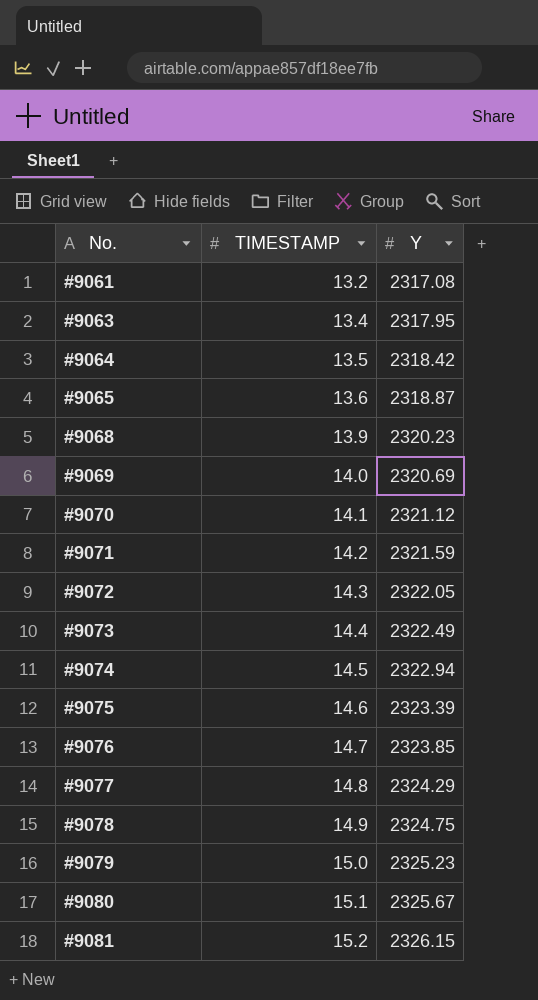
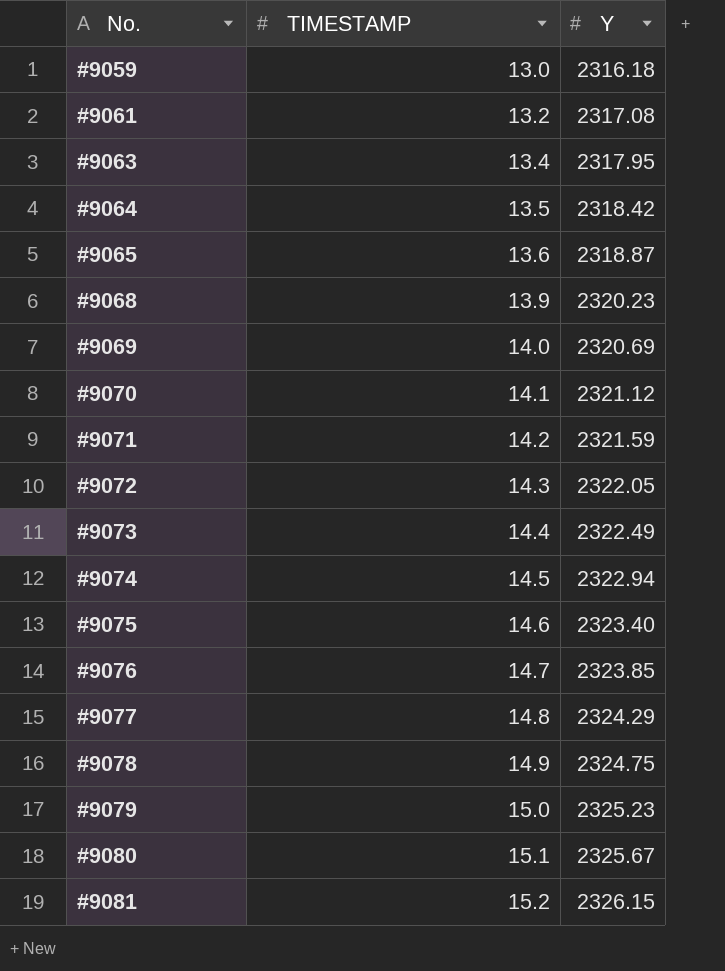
row #9059: none -> 13.0 | 2316.18
#9075 | Y: 2323.39 -> 2323.40

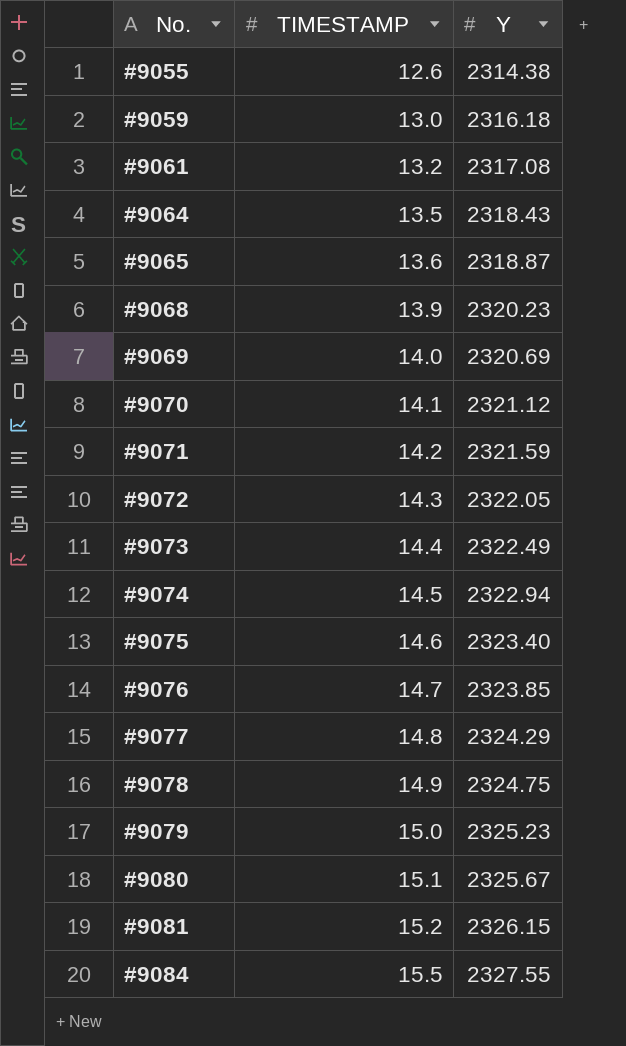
row #9063: 13.4 | 2317.95 -> none
row #9055: none -> 12.6 | 2314.38
#9064 | Y: 2318.42 -> 2318.43
row #9084: none -> 15.5 | 2327.55

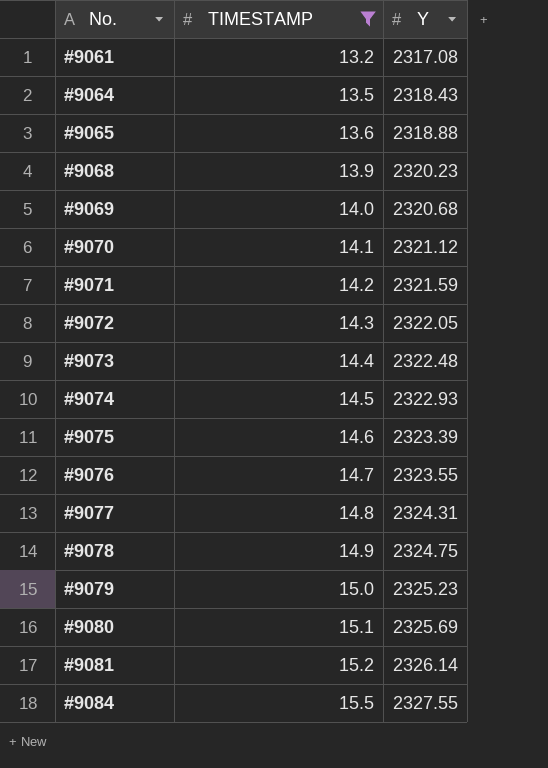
filter: none -> TIMESTAMP >= 13.2
#9065 | Y: 2318.87 -> 2318.88
#9069 | Y: 2320.69 -> 2320.68
#9073 | Y: 2322.49 -> 2322.48
#9074 | Y: 2322.94 -> 2322.93
#9075 | Y: 2323.40 -> 2323.39
#9076 | Y: 2323.85 -> 2323.55
#9077 | Y: 2324.29 -> 2324.31
#9080 | Y: 2325.67 -> 2325.69
#9081 | Y: 2326.15 -> 2326.14

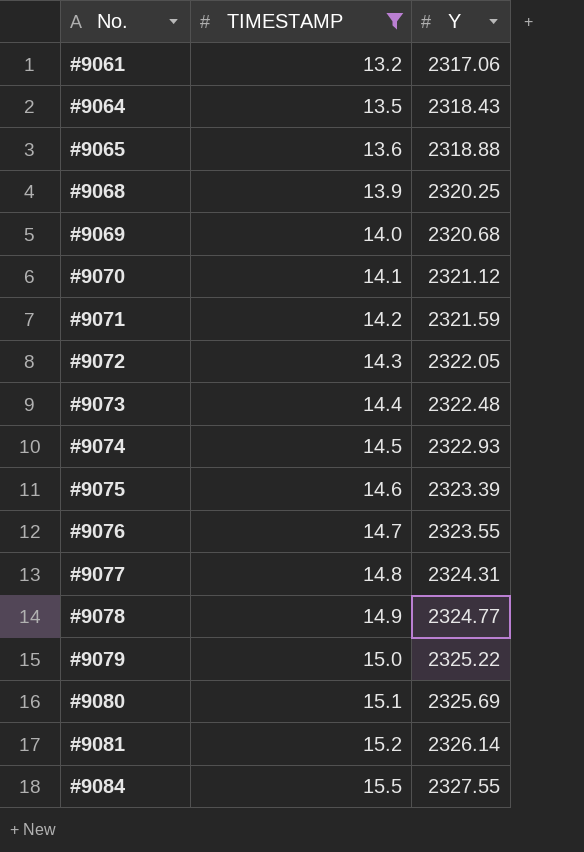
#9061 | Y: 2317.08 -> 2317.06
#9068 | Y: 2320.23 -> 2320.25
#9078 | Y: 2324.75 -> 2324.77
#9079 | Y: 2325.23 -> 2325.22

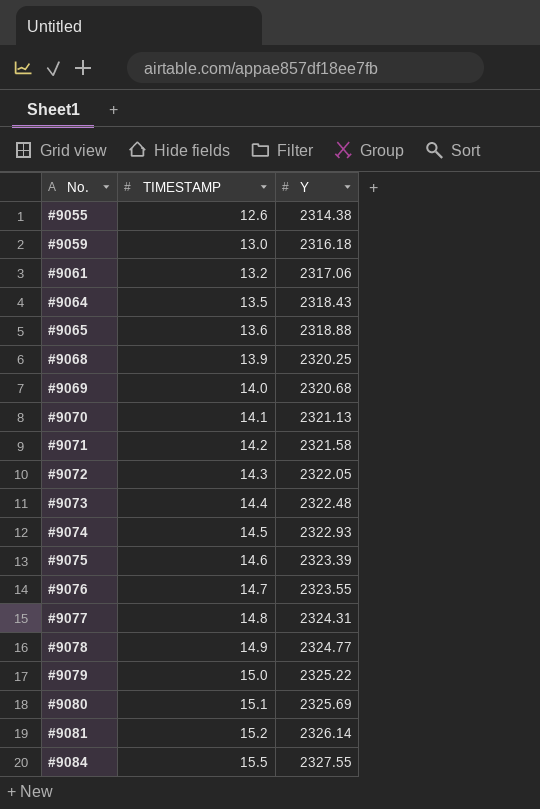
filter: TIMESTAMP >= 13.2 -> none
#9070 | Y: 2321.12 -> 2321.13
#9071 | Y: 2321.59 -> 2321.58

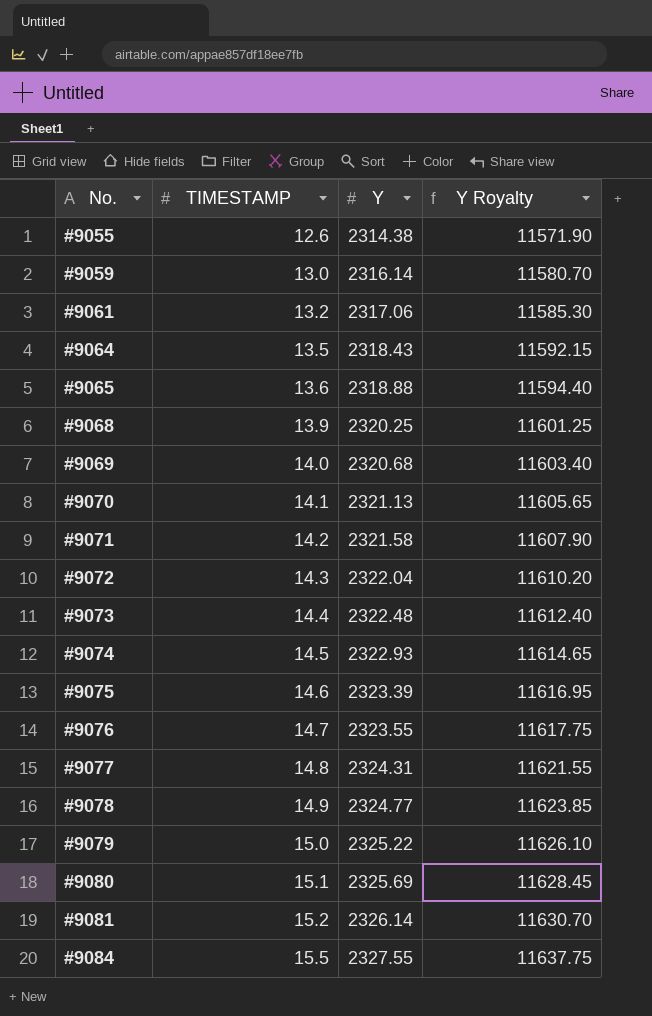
column Y Royalty | formula: none -> [Y] * 5
#9059 | Y: 2316.18 -> 2316.14
#9072 | Y: 2322.05 -> 2322.04

